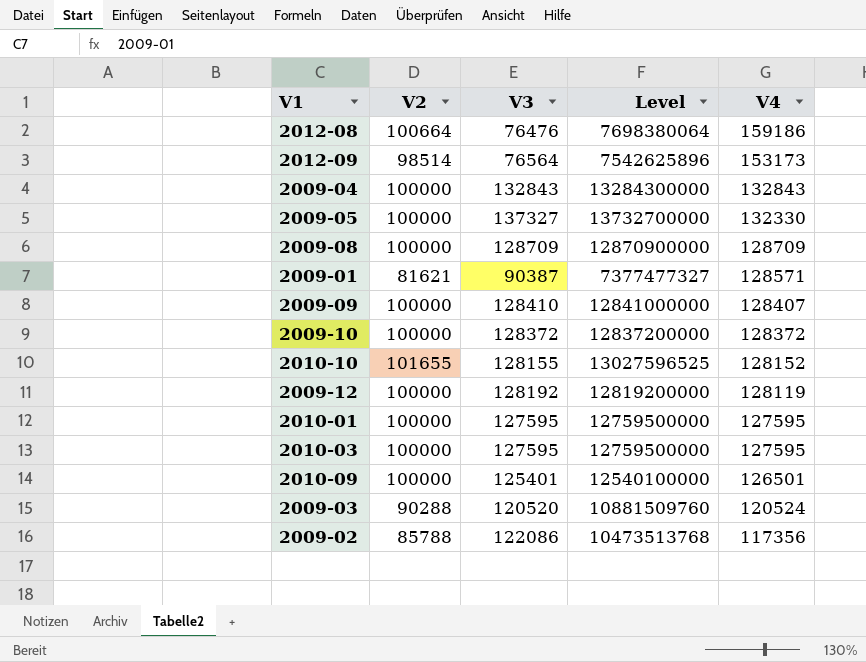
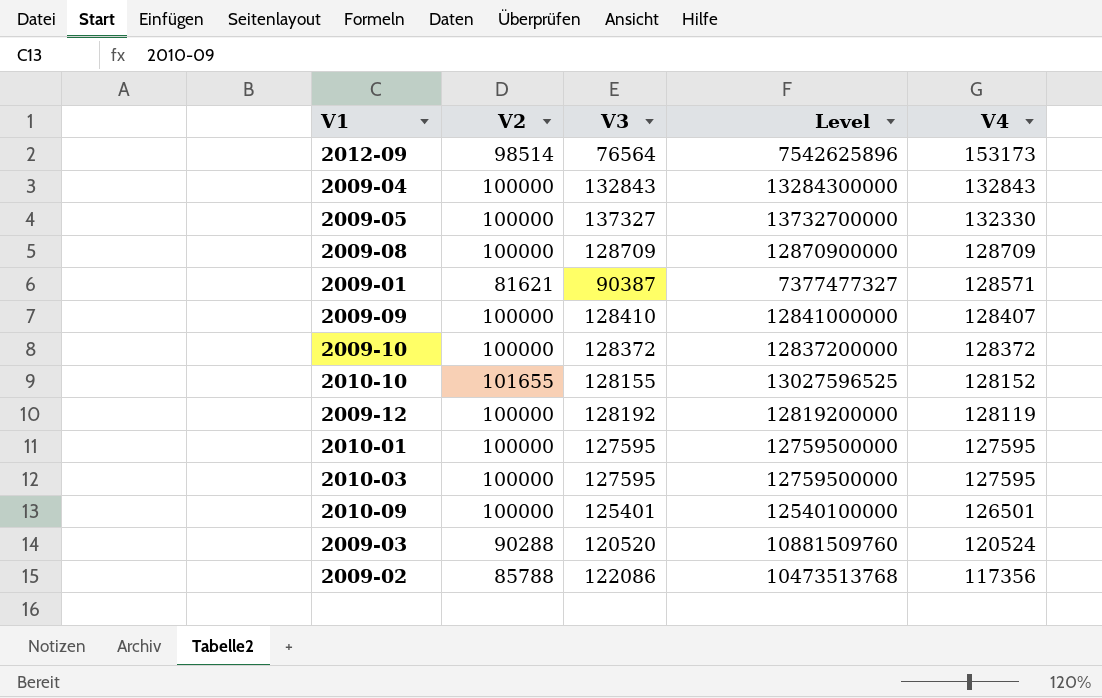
row 2012-08: 100664 | 76476 | 7698380064 | 159186 -> none

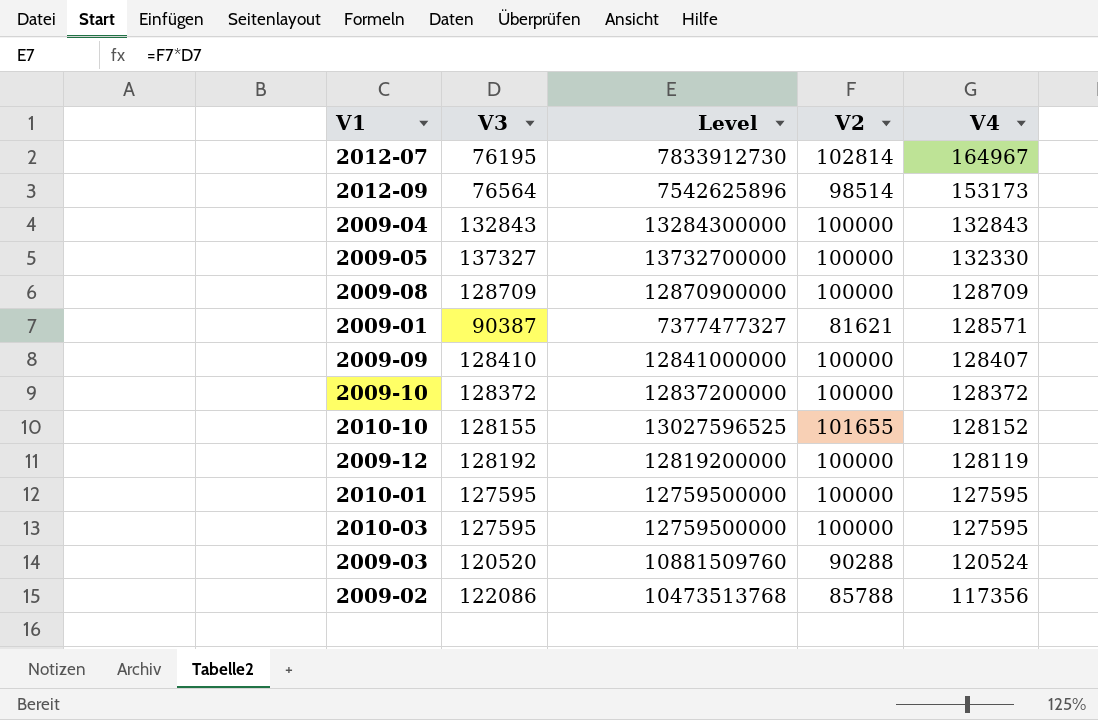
column V2 | position: 2 -> 4
row 2010-09: 100000 | 125401 | 12540100000 | 126501 -> none
row 2012-07: none -> 76195 | 7833912730 | 102814 | 164967

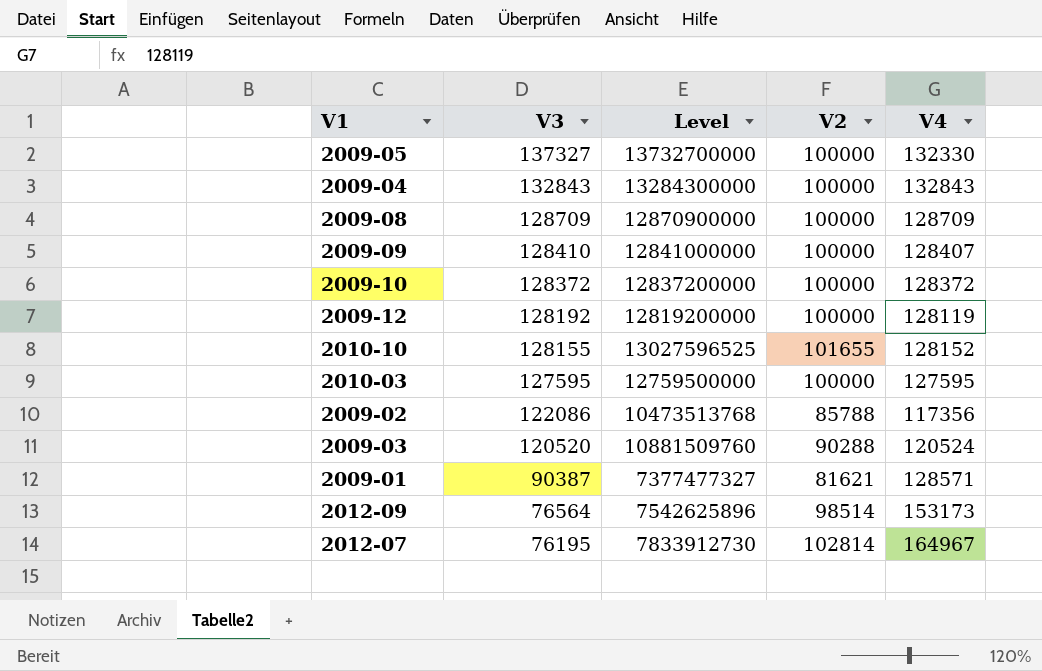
row order: V4 descending -> V3 descending
row 2010-01: 127595 | 12759500000 | 100000 | 127595 -> none

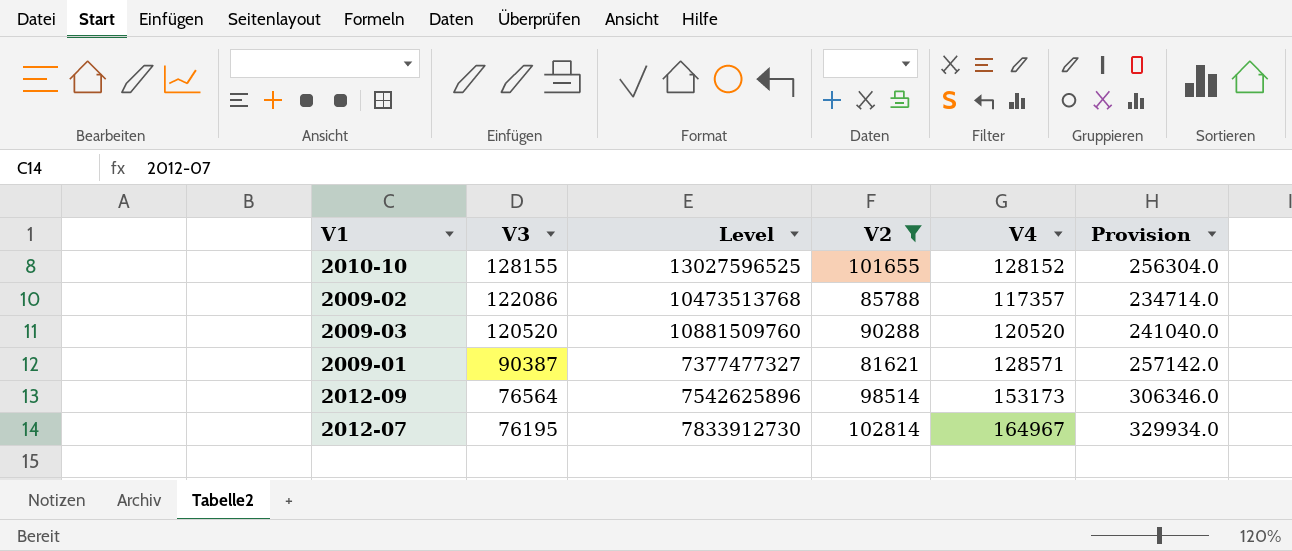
filter: none -> V2 != 100000
column Provision | formula: none -> [V4] * 2
2009-02 | V4: 117356 -> 117357
2009-03 | V4: 120524 -> 120520

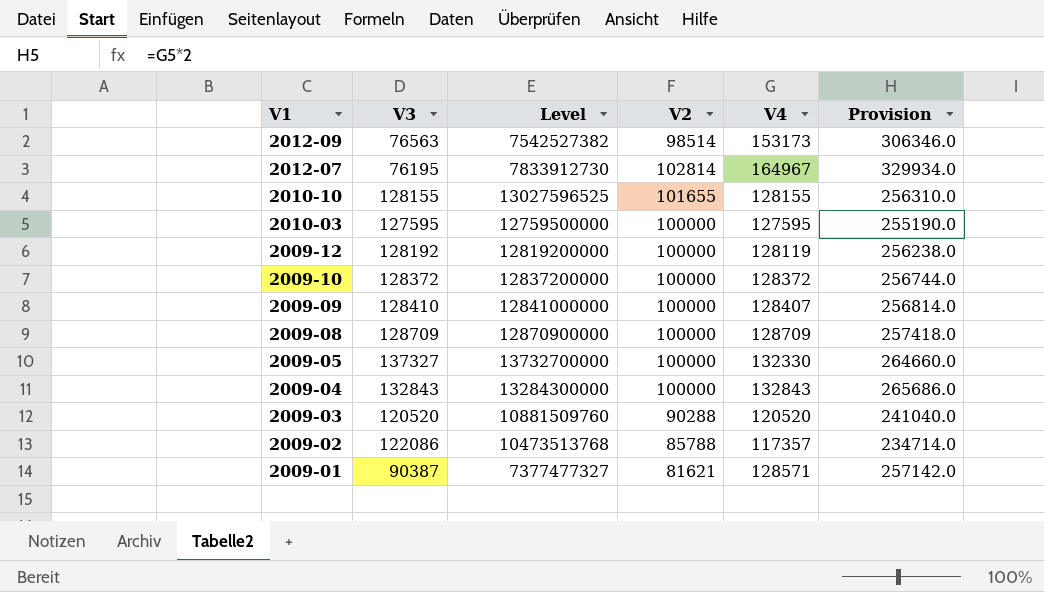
filter: V2 != 100000 -> none
row order: V3 descending -> V1 descending
2012-09 | V3: 76564 -> 76563
2012-09 | Level: 7542625896 -> 7542527382
2010-10 | V4: 128152 -> 128155
2010-10 | Provision: 256304.0 -> 256310.0

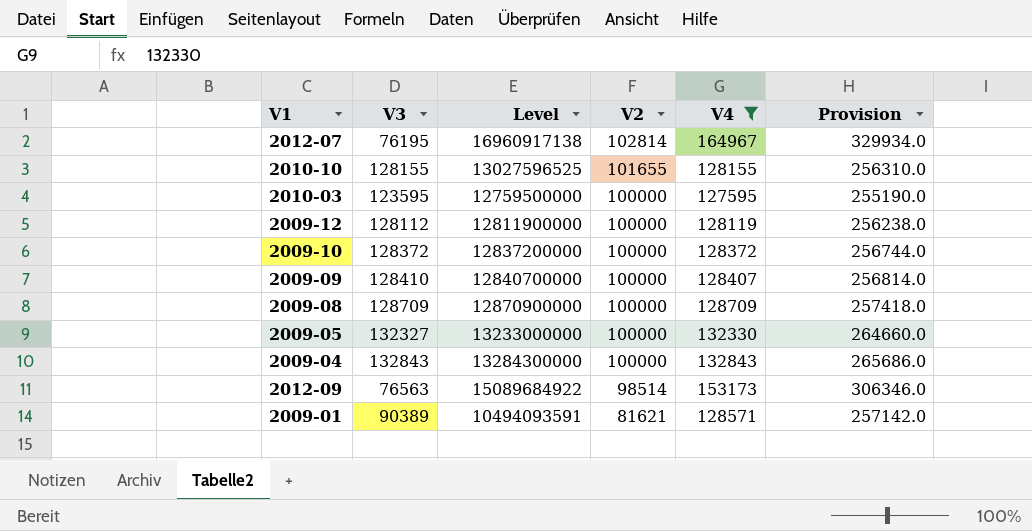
filter: none -> V4 >= 127595
row order: V1 descending -> V2 descending
column Level | formula: [V3] * [V2] -> [V2] * [V4]
2010-03 | V3: 127595 -> 123595
2009-12 | V3: 128192 -> 128112
2009-05 | V3: 137327 -> 132327
2009-01 | V3: 90387 -> 90389

